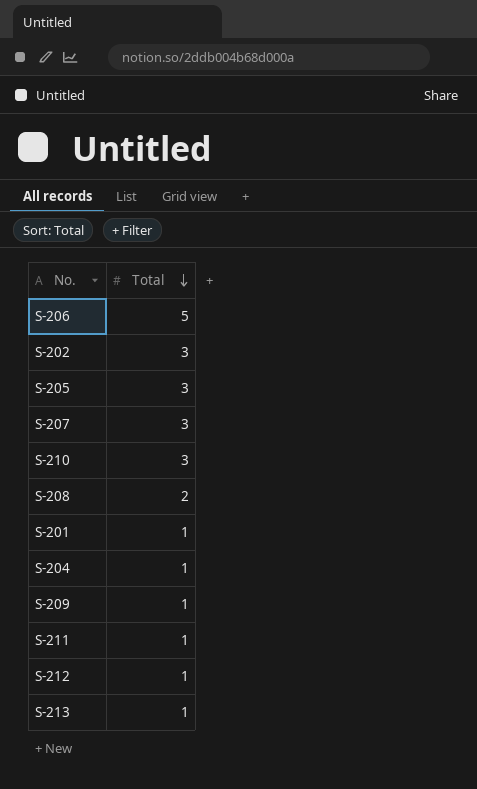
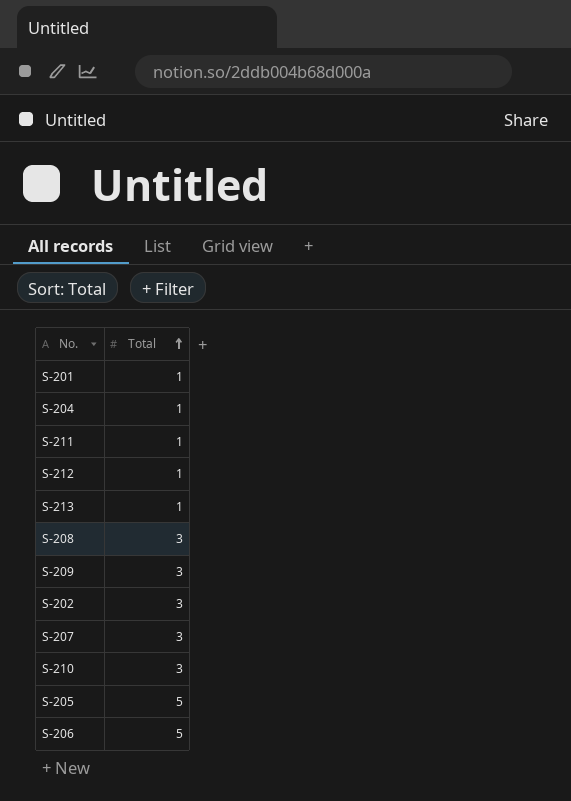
row order: Total descending -> Total ascending
S-208 | Total: 2 -> 3
S-209 | Total: 1 -> 3
S-205 | Total: 3 -> 5

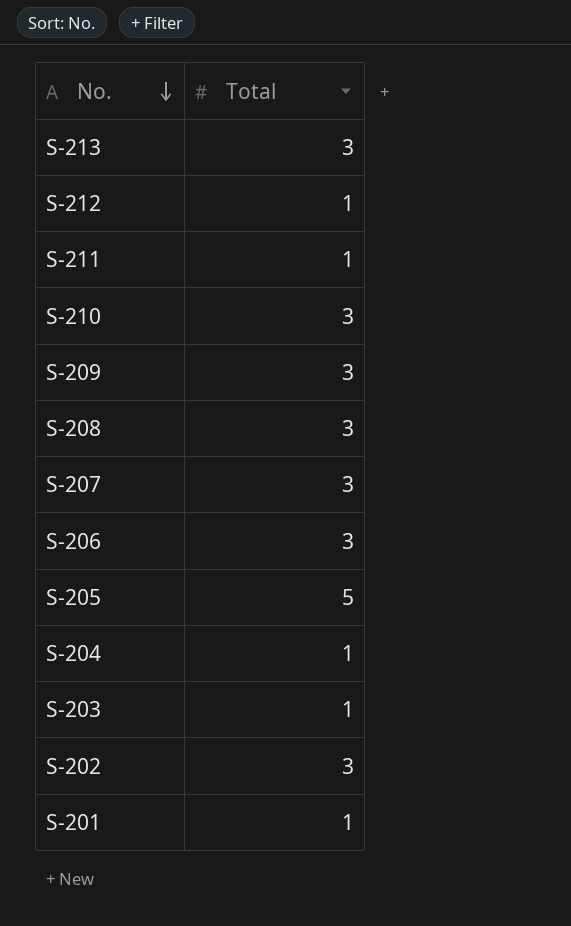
row order: Total ascending -> No. descending
S-213 | Total: 1 -> 3
S-206 | Total: 5 -> 3
row S-203: none -> 1

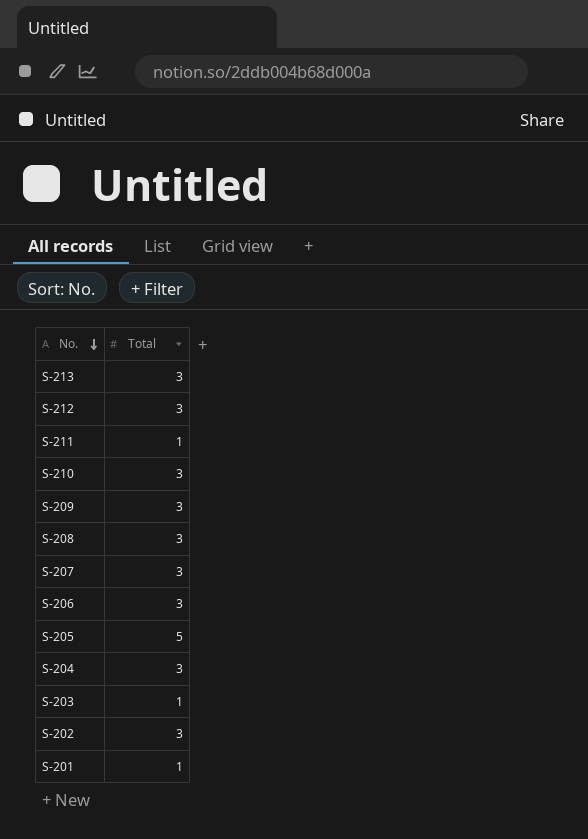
S-212 | Total: 1 -> 3
S-204 | Total: 1 -> 3

